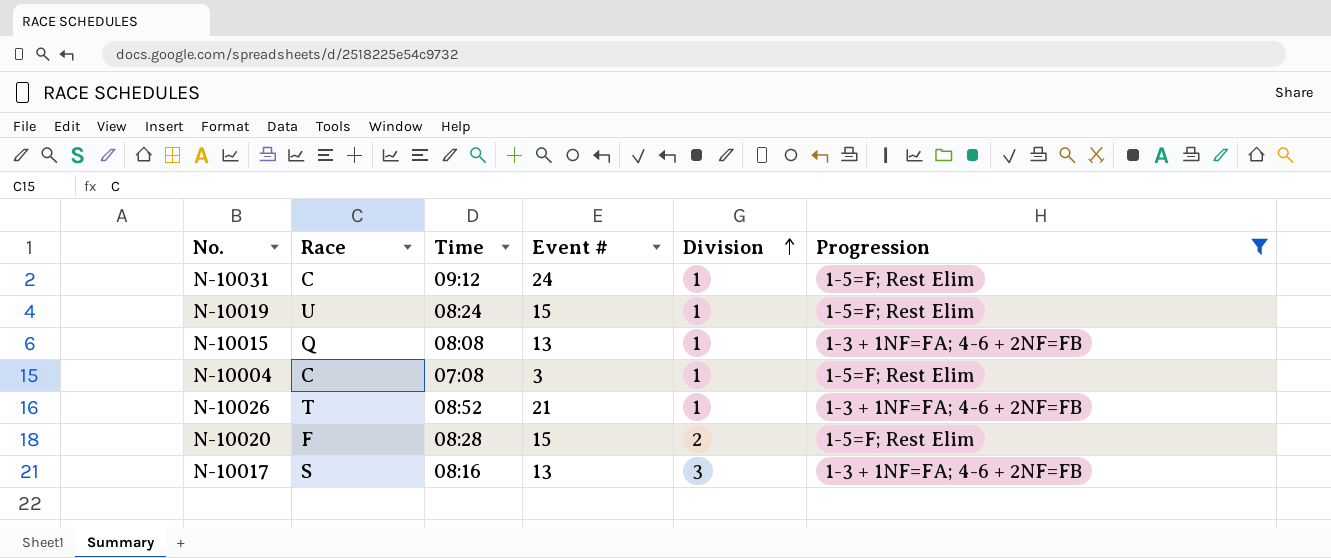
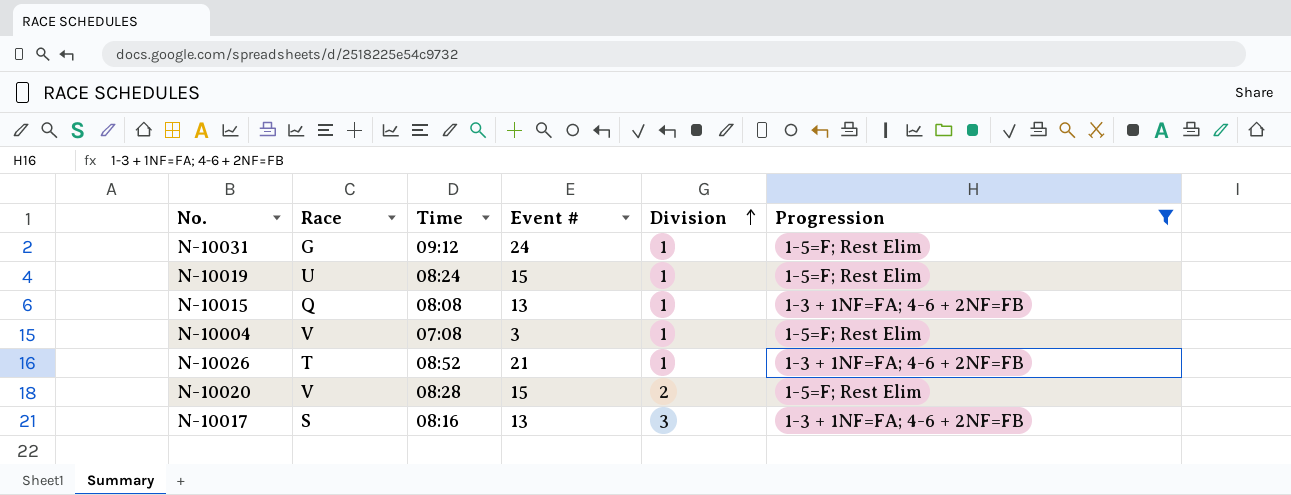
N-10031 | Race: C -> G
N-10004 | Race: C -> V
N-10020 | Race: F -> V

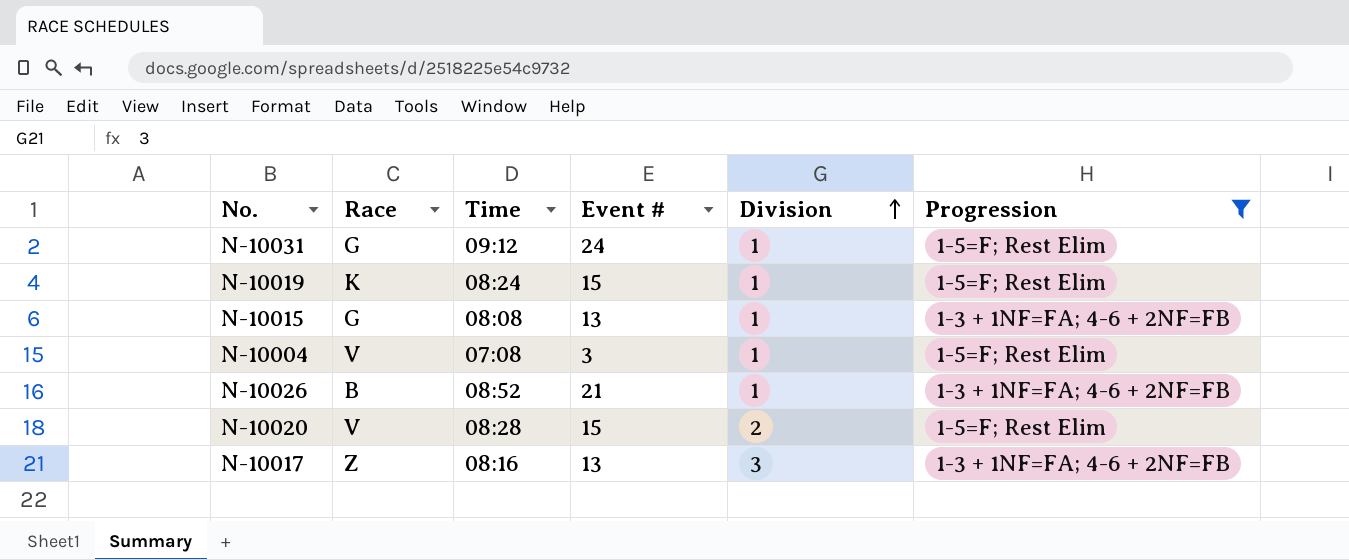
N-10019 | Race: U -> K
N-10015 | Race: Q -> G
N-10026 | Race: T -> B
N-10017 | Race: S -> Z

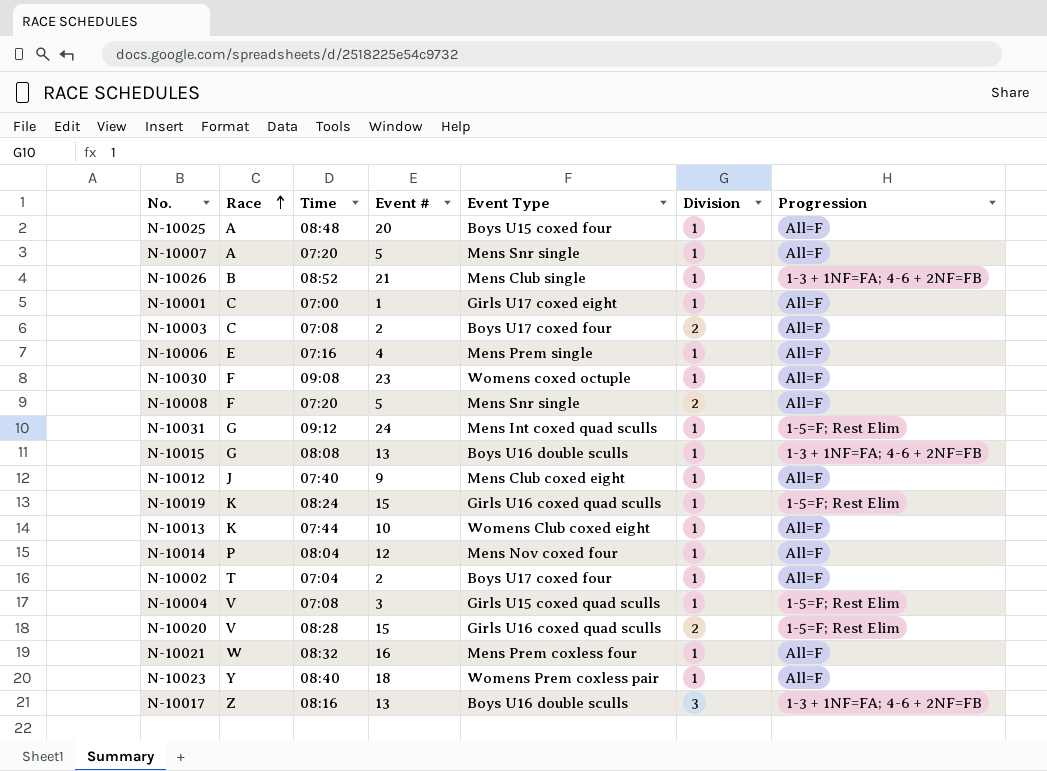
filter: Progression != All=F -> none
row order: Division ascending -> Race ascending
column Event Type | position: none -> 5

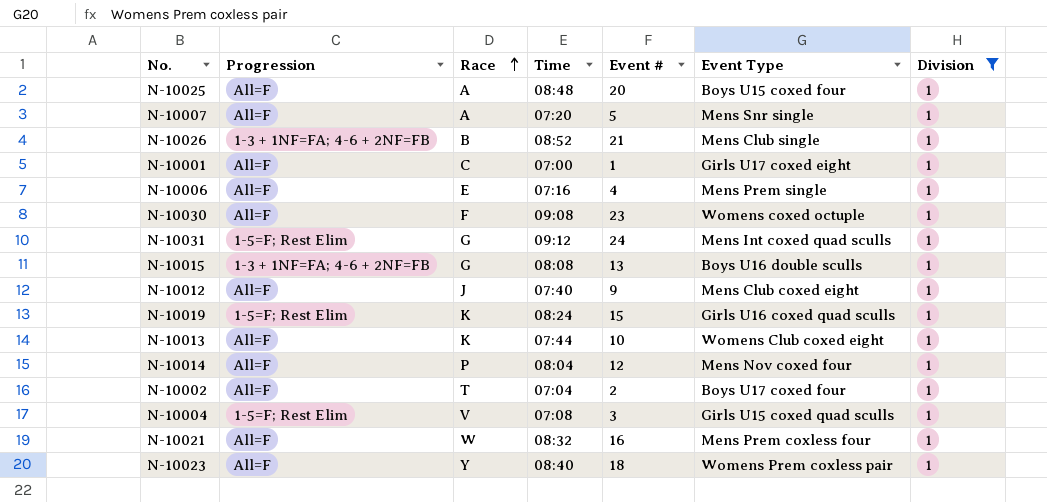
filter: none -> Division = 1
column Progression | position: 7 -> 2

